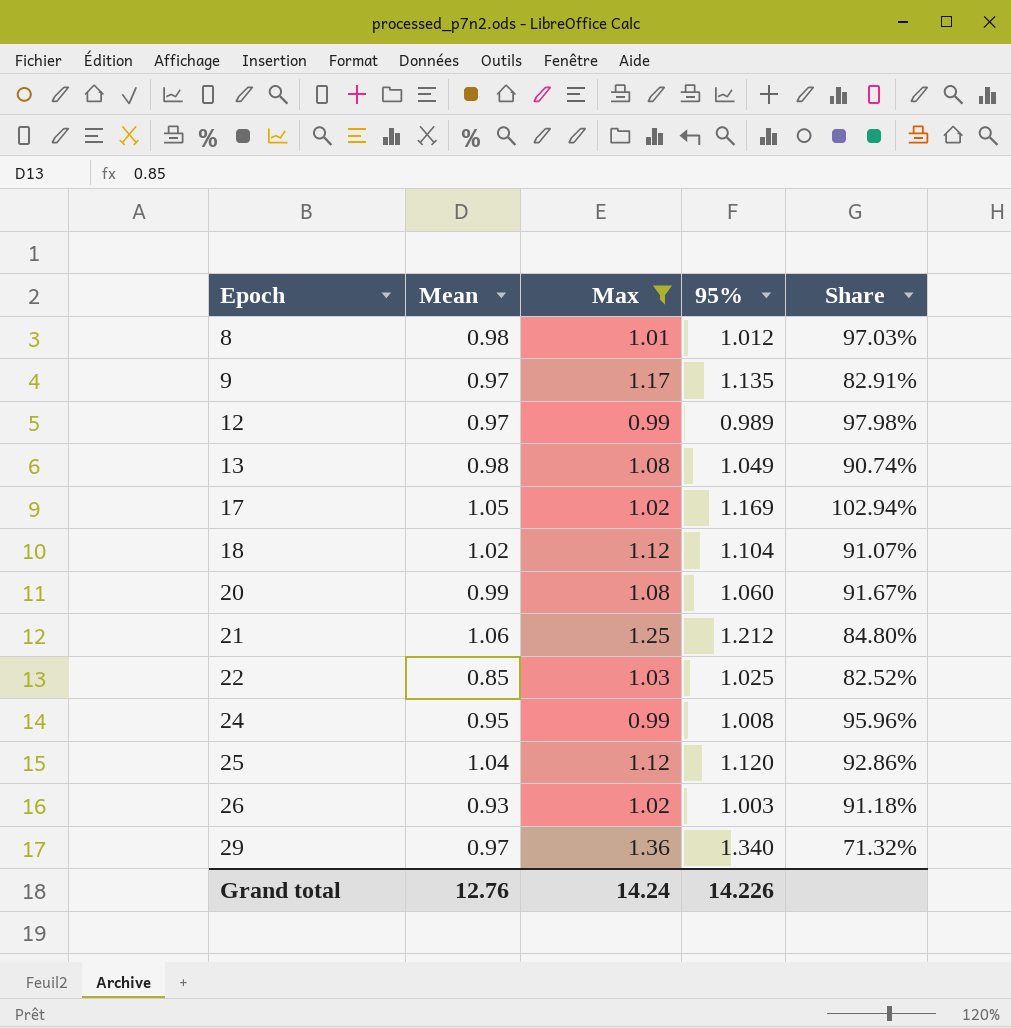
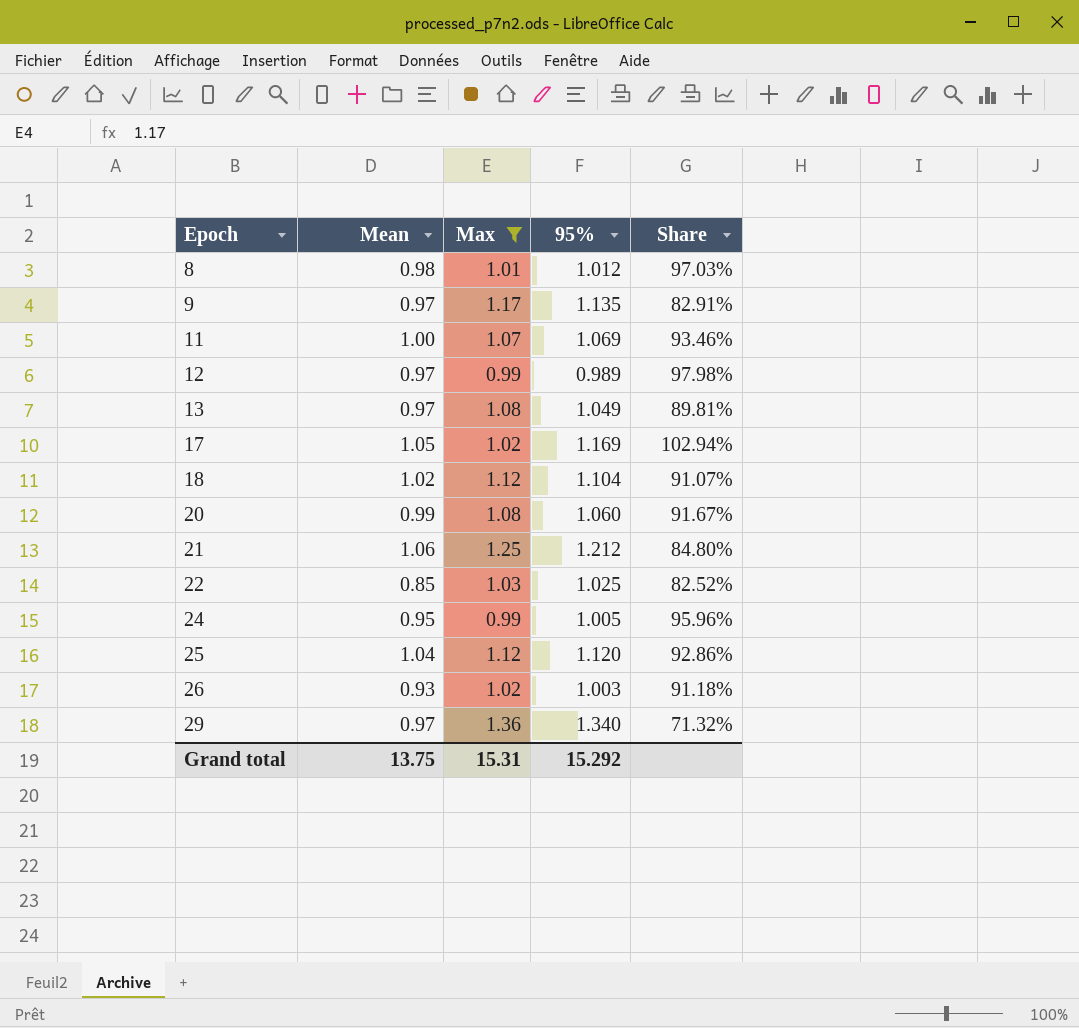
row 11: none -> 1.00 | 1.07 | 1.069 | 93.46%
13 | Mean: 0.98 -> 0.97
13 | Share: 90.74% -> 89.81%
24 | 95%: 1.008 -> 1.005
Grand total | Mean: 12.76 -> 13.75
Grand total | Max: 14.24 -> 15.31
Grand total | 95%: 14.226 -> 15.292

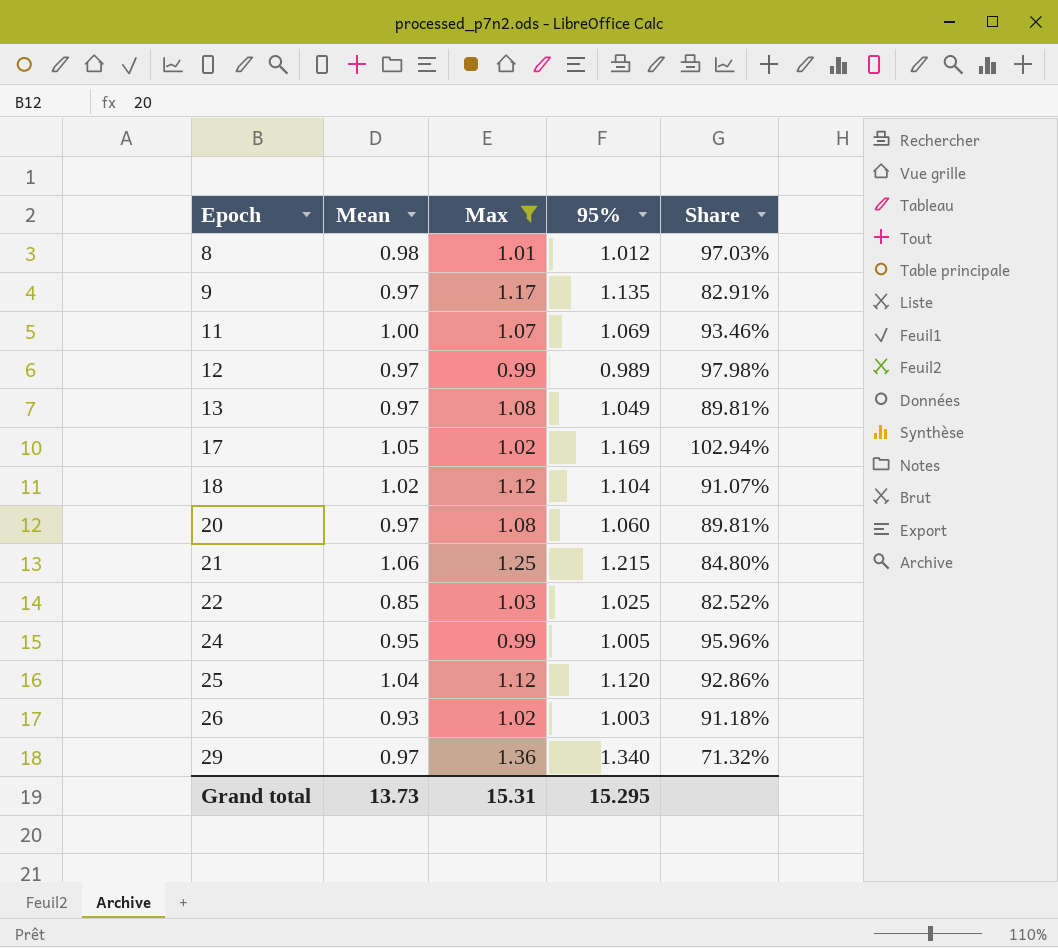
20 | Mean: 0.99 -> 0.97
20 | Share: 91.67% -> 89.81%
21 | 95%: 1.212 -> 1.215
Grand total | Mean: 13.75 -> 13.73
Grand total | 95%: 15.292 -> 15.295

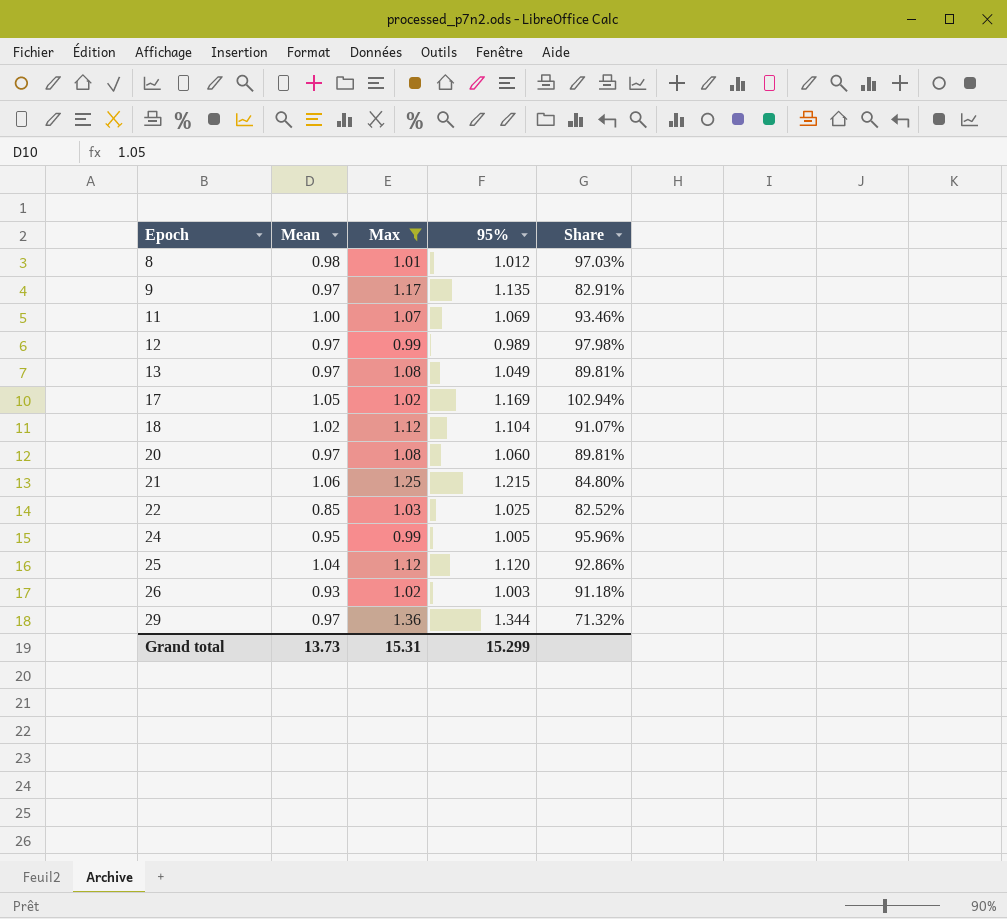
29 | 95%: 1.340 -> 1.344
Grand total | 95%: 15.295 -> 15.299

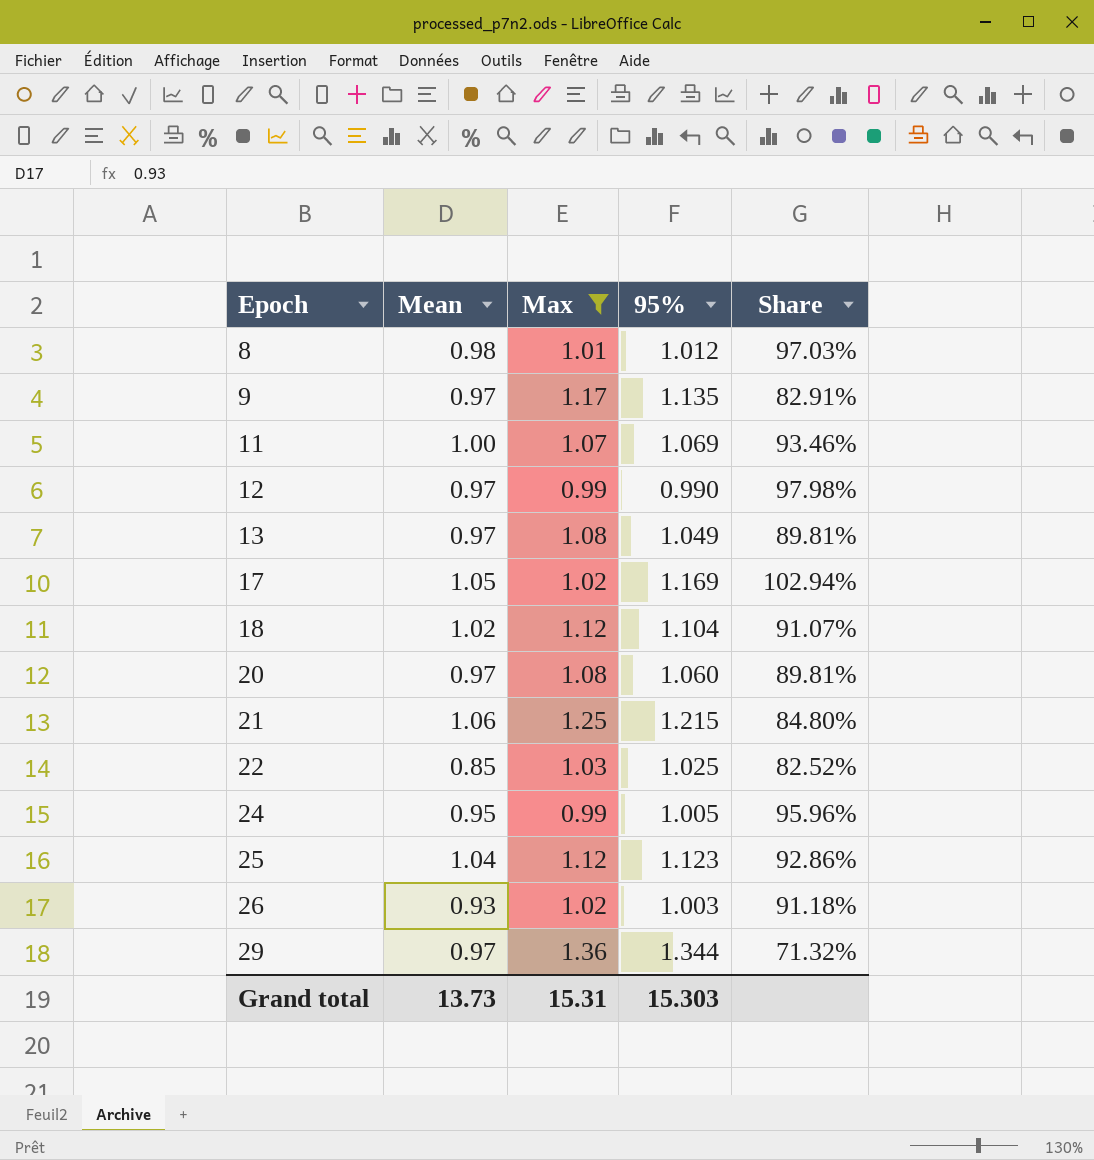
12 | 95%: 0.989 -> 0.990
25 | 95%: 1.120 -> 1.123
Grand total | 95%: 15.299 -> 15.303

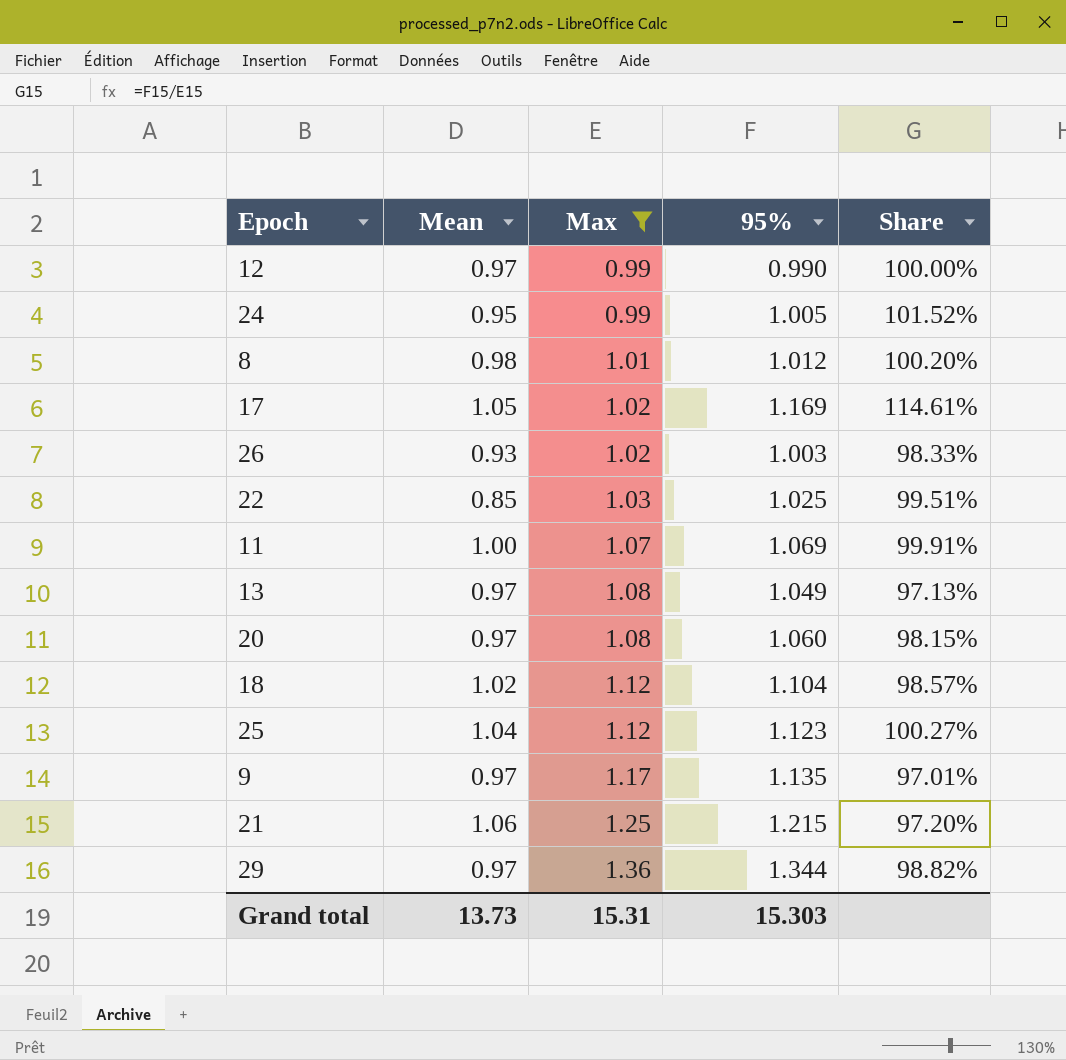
row order: Epoch ascending -> Max ascending
column Share | formula: [Mean] / [Max] -> [95%] / [Max]

